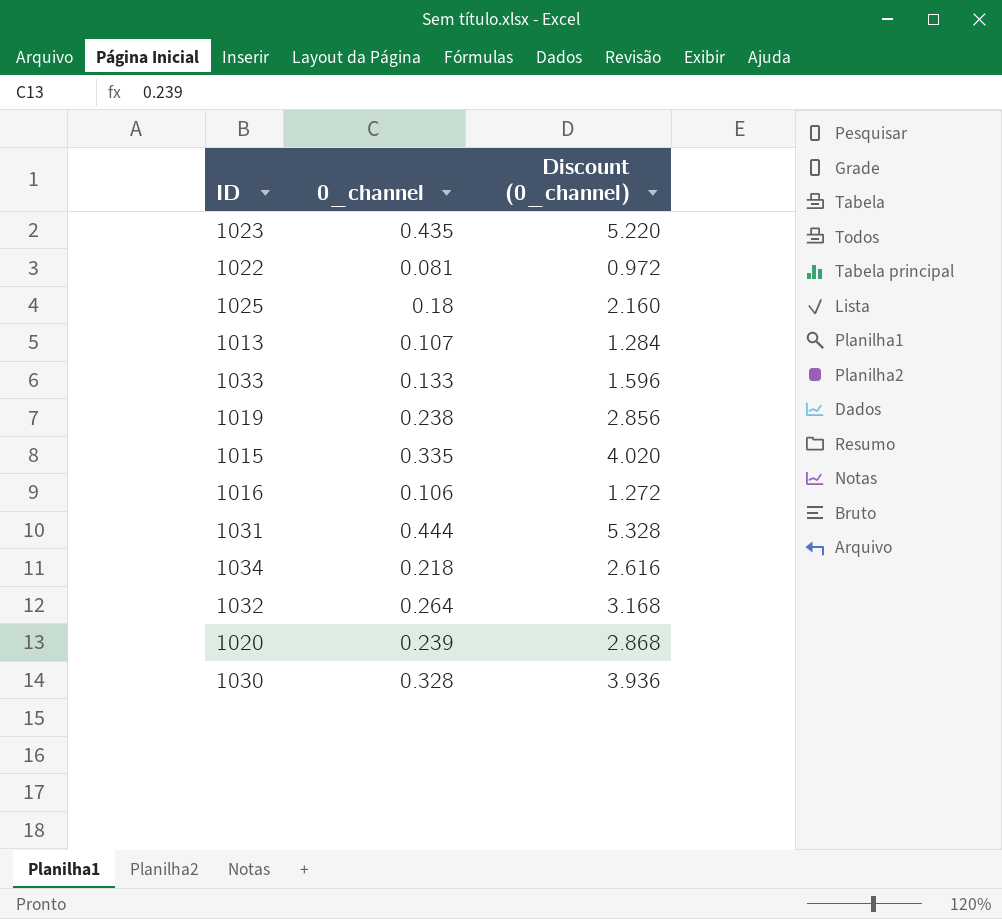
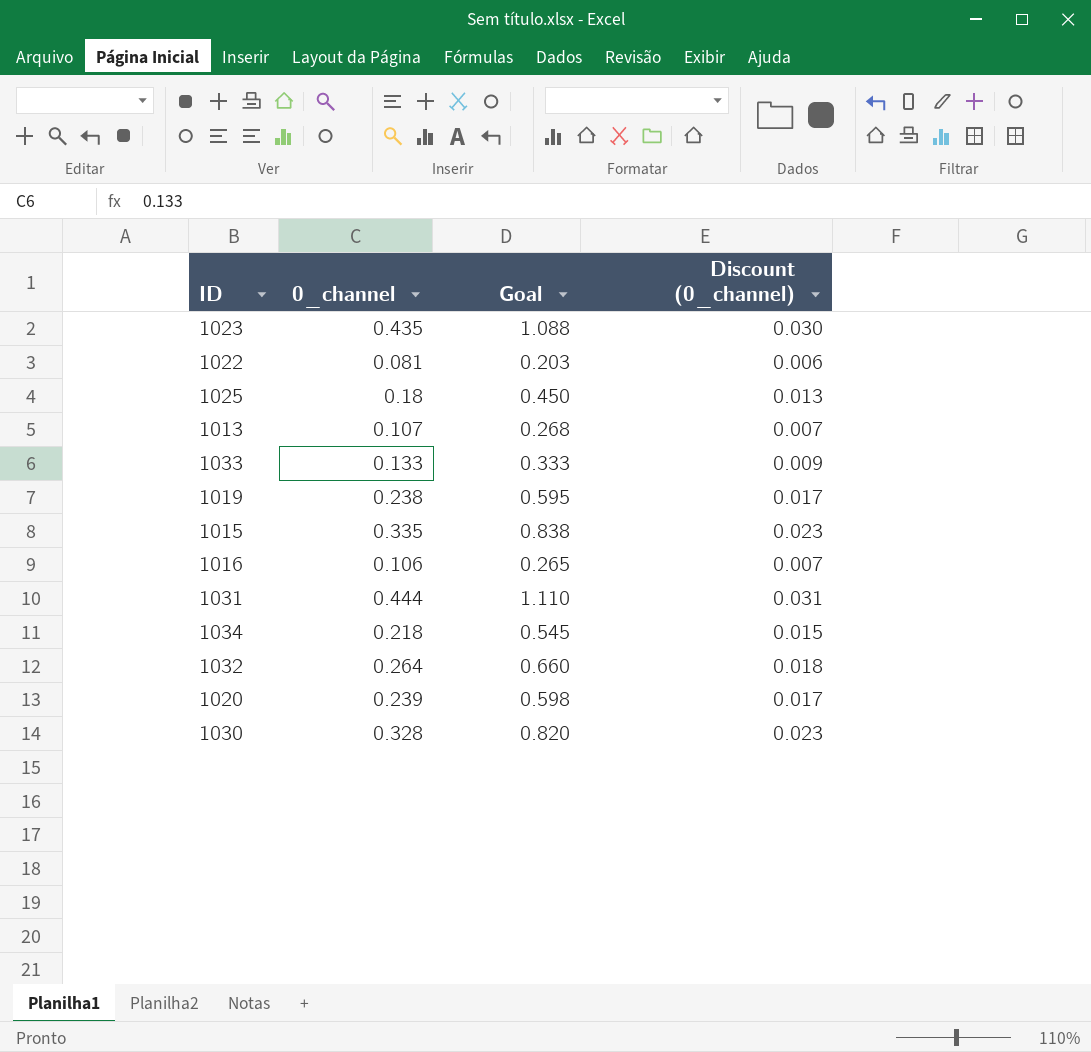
column Goal | formula: none -> [0_channel] * 2.5
column Discount (0_channel) | formula: [0_channel] * 12 -> [0_channel] * 0.07

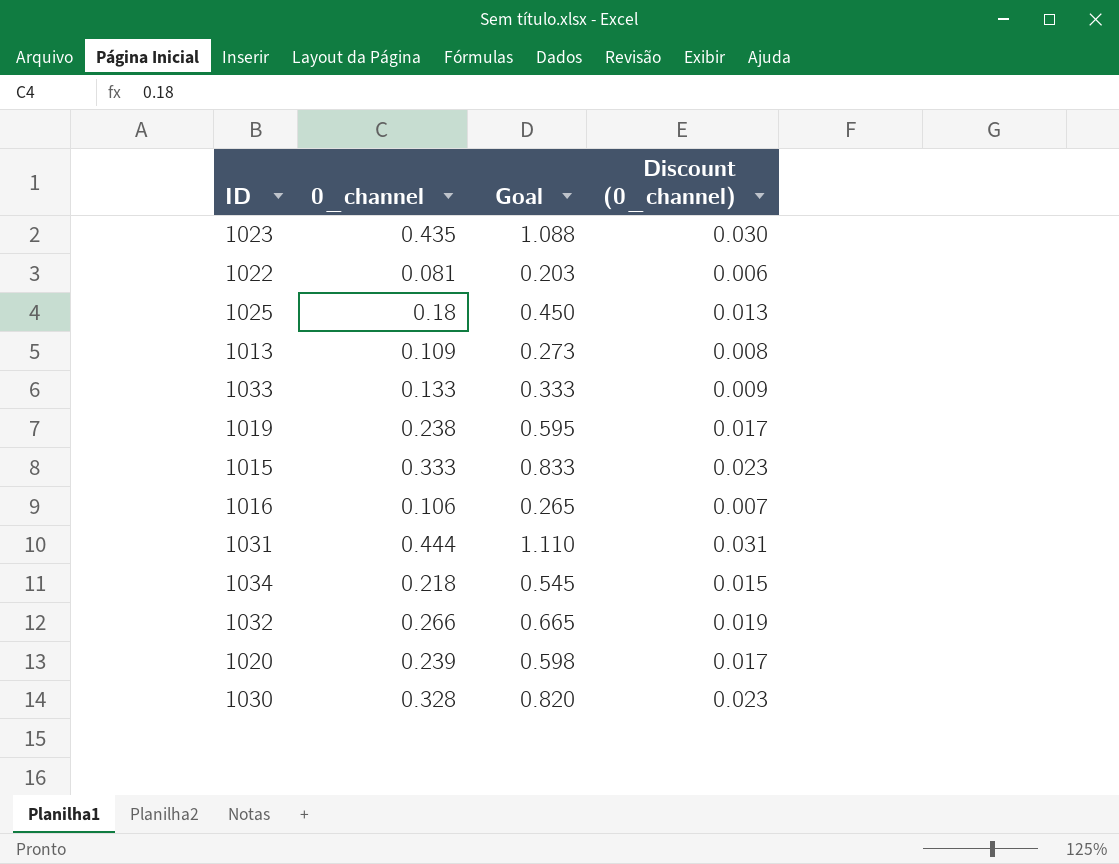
1013 | 0_channel: 0.107 -> 0.109
1013 | Goal: 0.268 -> 0.273
1013 | Discount (0_channel): 0.007 -> 0.008
1015 | 0_channel: 0.335 -> 0.333
1015 | Goal: 0.838 -> 0.833
1032 | 0_channel: 0.264 -> 0.266
1032 | Goal: 0.660 -> 0.665
1032 | Discount (0_channel): 0.018 -> 0.019

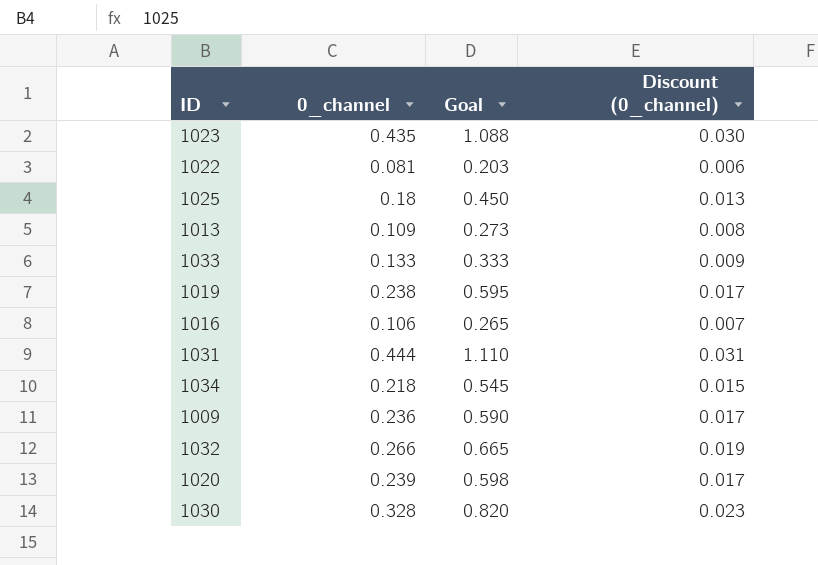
row 1015: 0.333 | 0.833 | 0.023 -> none
row 1009: none -> 0.236 | 0.590 | 0.017

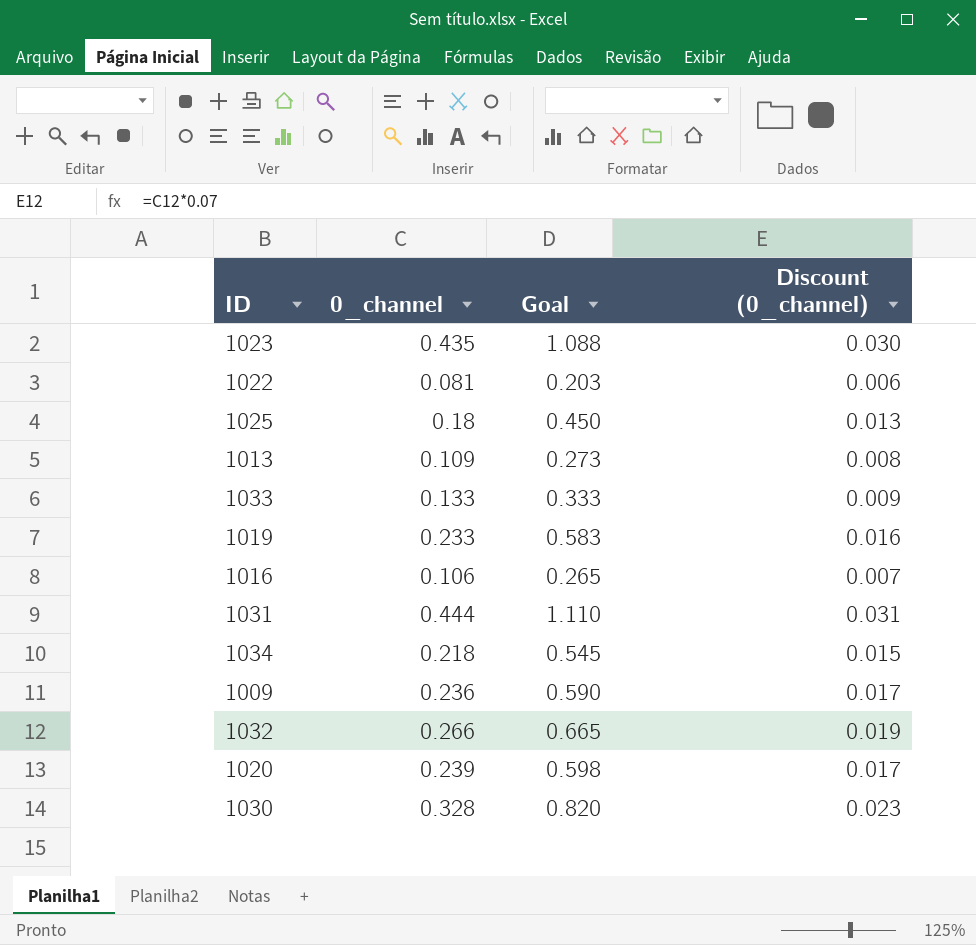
1019 | 0_channel: 0.238 -> 0.233
1019 | Goal: 0.595 -> 0.583
1019 | Discount (0_channel): 0.017 -> 0.016

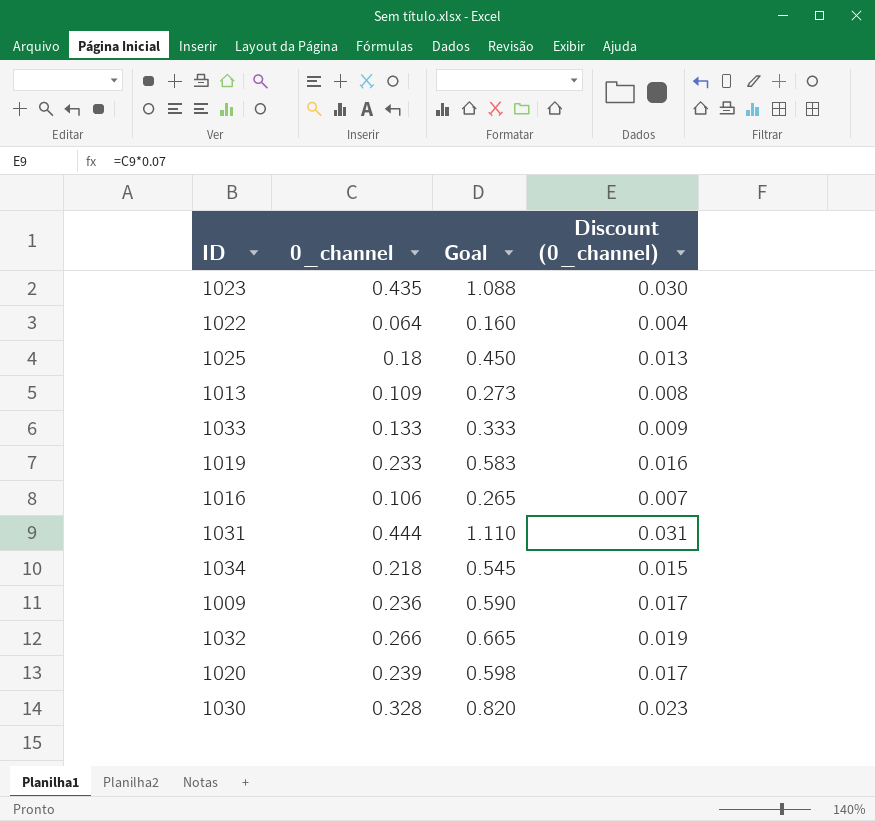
1022 | 0_channel: 0.081 -> 0.064
1022 | Goal: 0.203 -> 0.160
1022 | Discount (0_channel): 0.006 -> 0.004

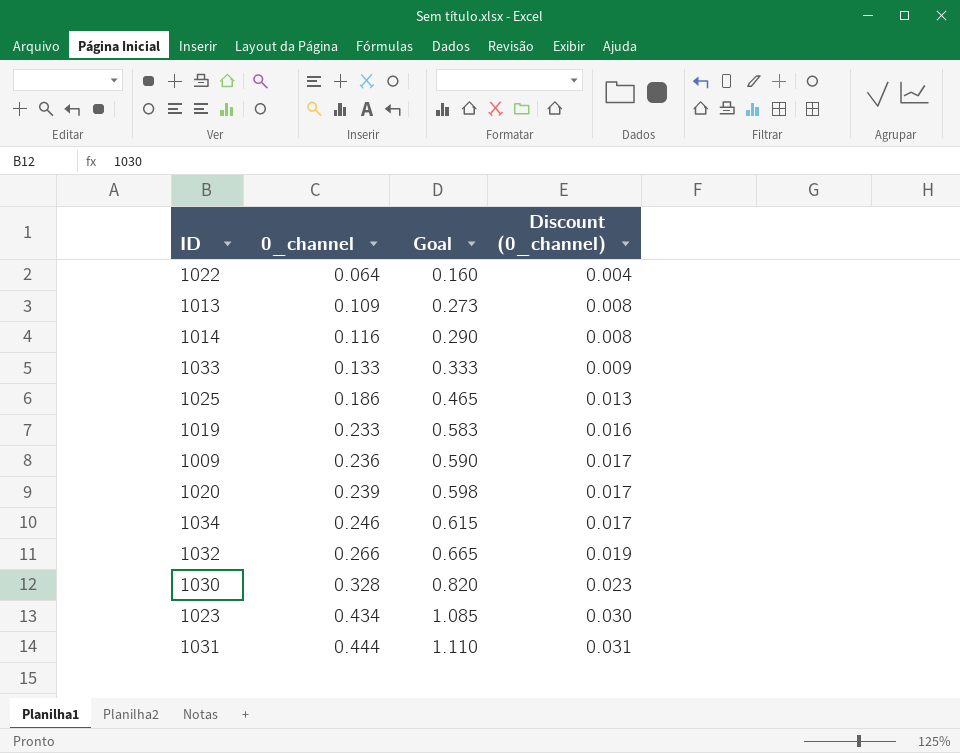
row order: none -> 0_channel ascending
row 1016: 0.106 | 0.265 | 0.007 -> none
row 1014: none -> 0.116 | 0.290 | 0.008
1025 | 0_channel: 0.18 -> 0.186
1025 | Goal: 0.450 -> 0.465
1034 | 0_channel: 0.218 -> 0.246
1034 | Goal: 0.545 -> 0.615
1034 | Discount (0_channel): 0.015 -> 0.017
1023 | 0_channel: 0.435 -> 0.434
1023 | Goal: 1.088 -> 1.085

